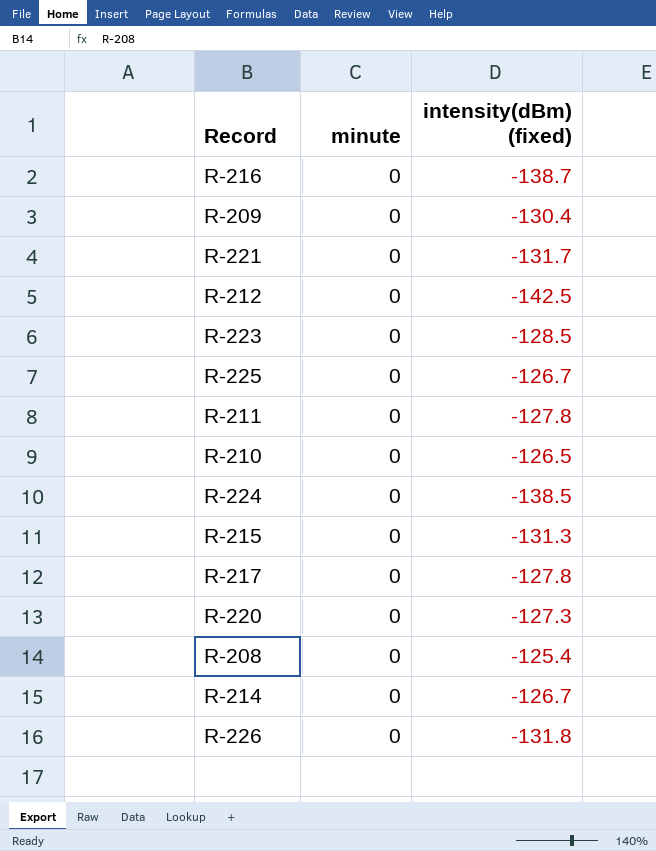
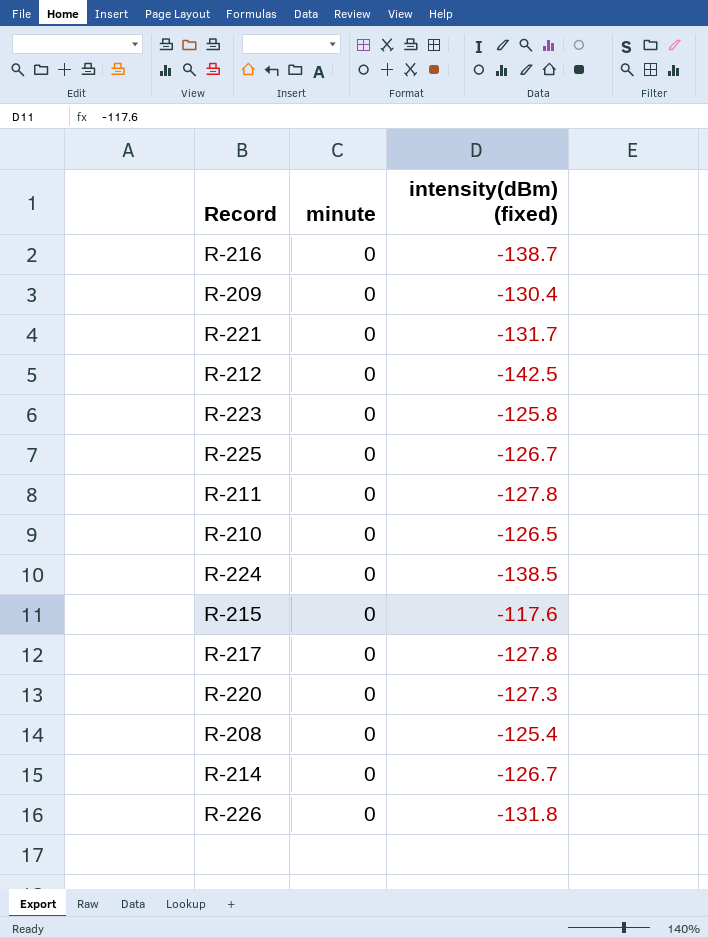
R-223 | intensity(dBm) (fixed): -128.5 -> -125.8
R-215 | intensity(dBm) (fixed): -131.3 -> -117.6

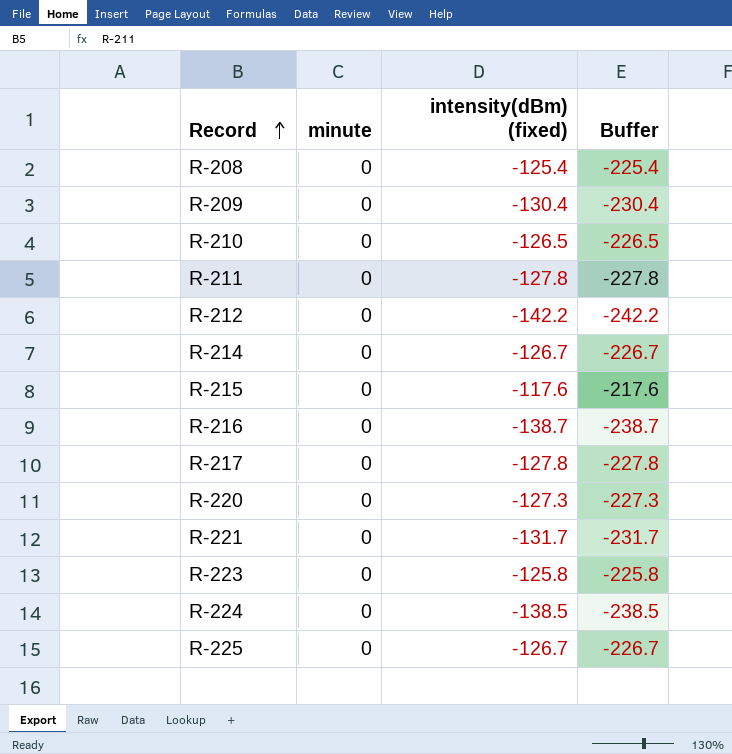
row order: none -> Record ascending
column Buffer | formula: none -> [intensity(dBm) (fixed)] - 100
row R-226: 0 | -131.8 -> none
R-212 | intensity(dBm) (fixed): -142.5 -> -142.2

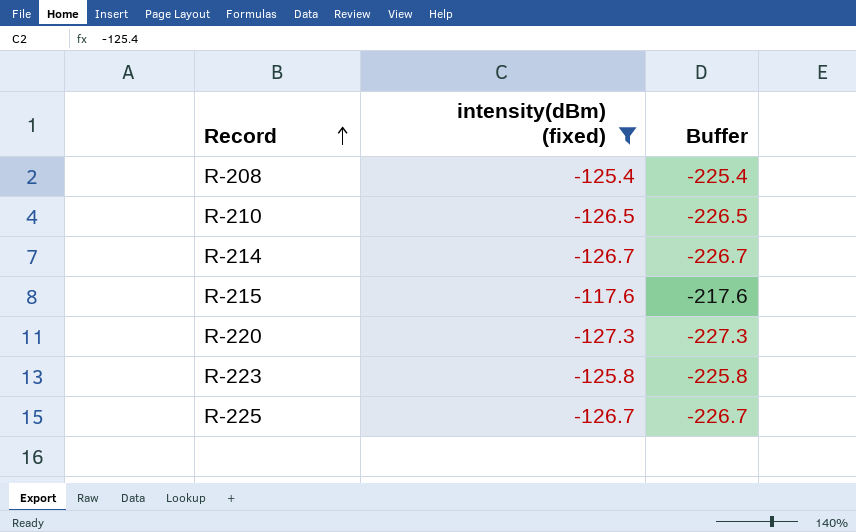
filter: none -> intensity(dBm) (fixed) >= -127.3
column minute | position: 2 -> none

